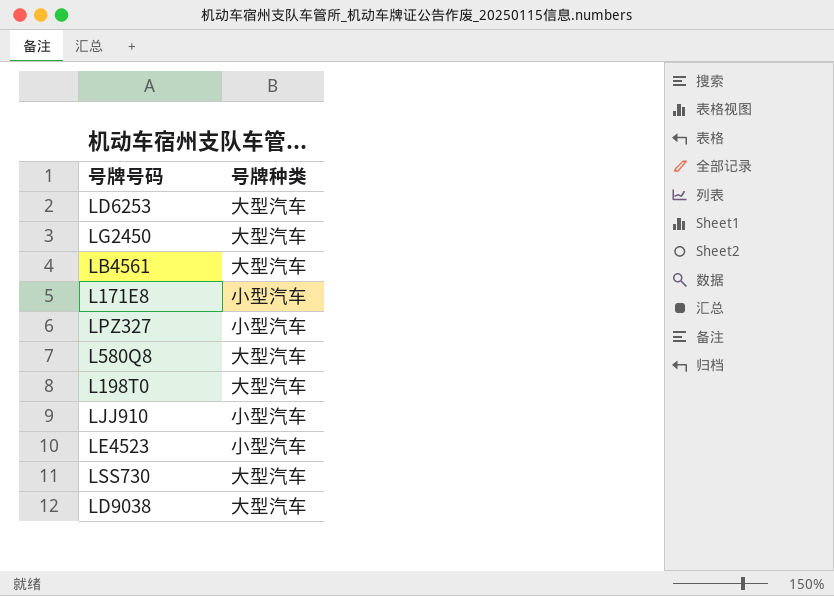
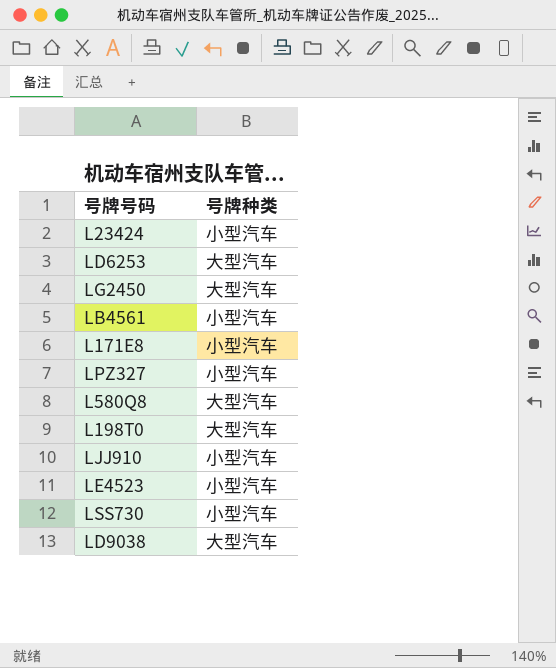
row L23424: none -> 小型汽车
LB4561 | 号牌种类: 大型汽车 -> 小型汽车
LSS730 | 号牌种类: 大型汽车 -> 小型汽车

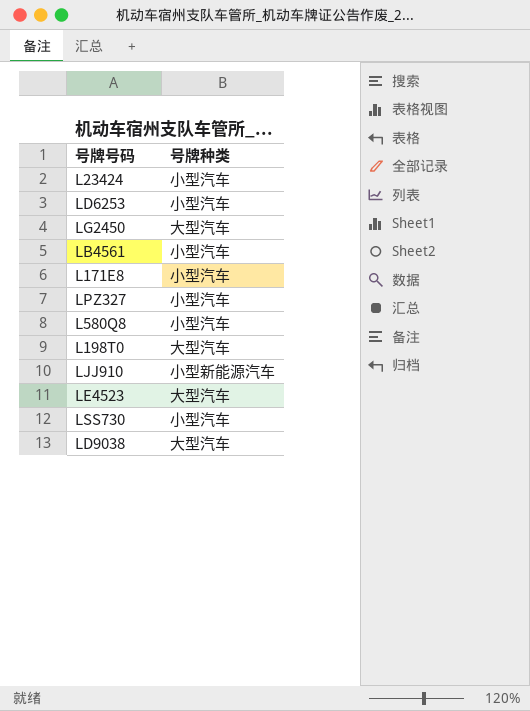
LD6253 | 号牌种类: 大型汽车 -> 小型汽车
L580Q8 | 号牌种类: 大型汽车 -> 小型汽车
LJJ910 | 号牌种类: 小型汽车 -> 小型新能源汽车
LE4523 | 号牌种类: 小型汽车 -> 大型汽车

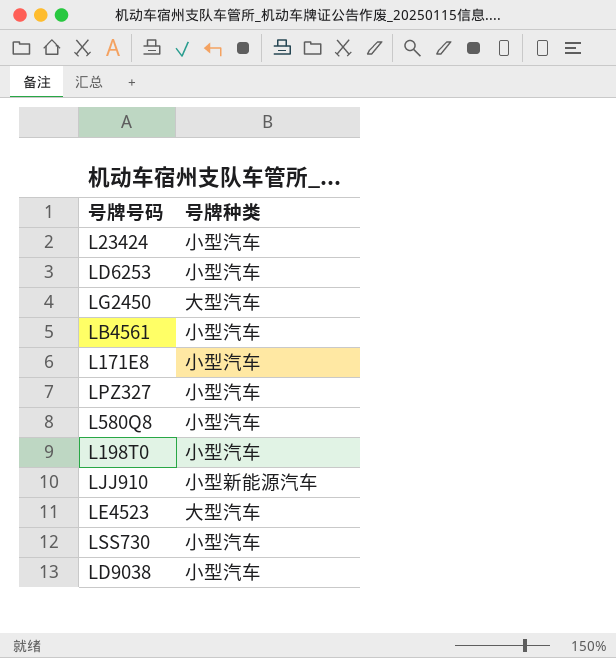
L198T0 | 号牌种类: 大型汽车 -> 小型汽车
LD9038 | 号牌种类: 大型汽车 -> 小型汽车

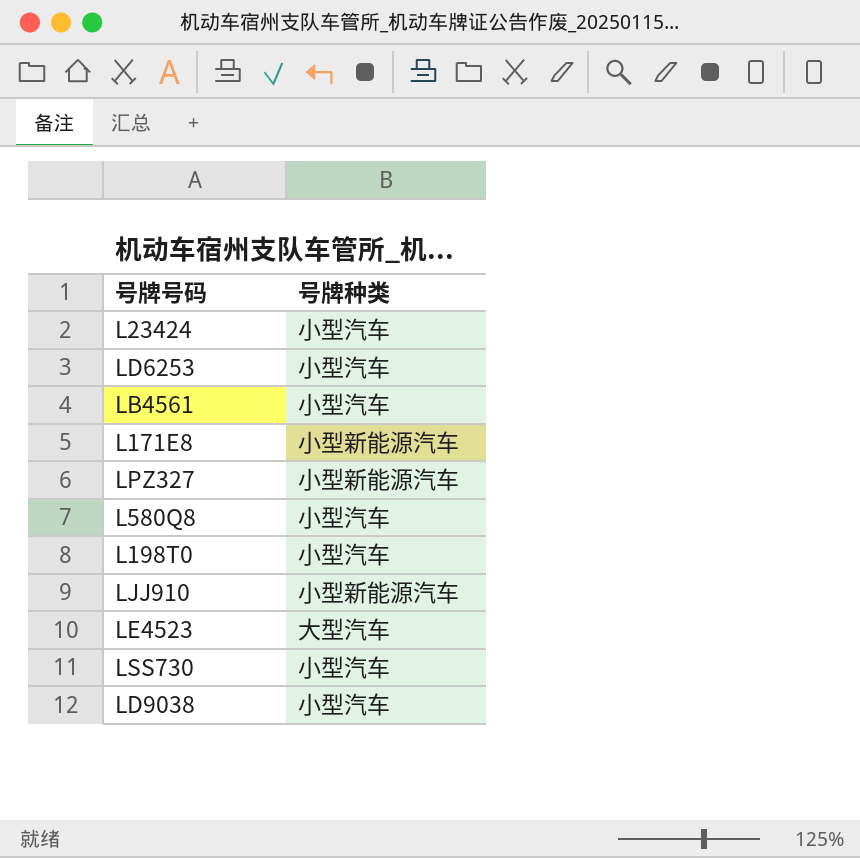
row LG2450: 大型汽车 -> none
L171E8 | 号牌种类: 小型汽车 -> 小型新能源汽车
LPZ327 | 号牌种类: 小型汽车 -> 小型新能源汽车

